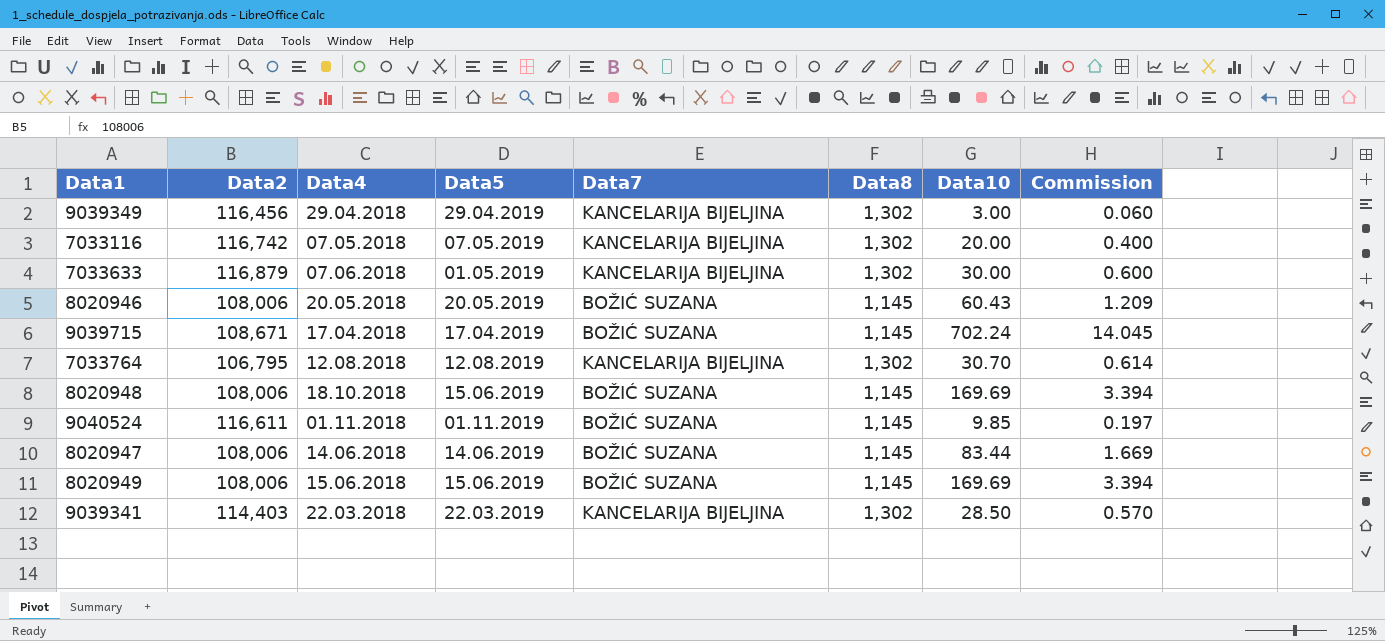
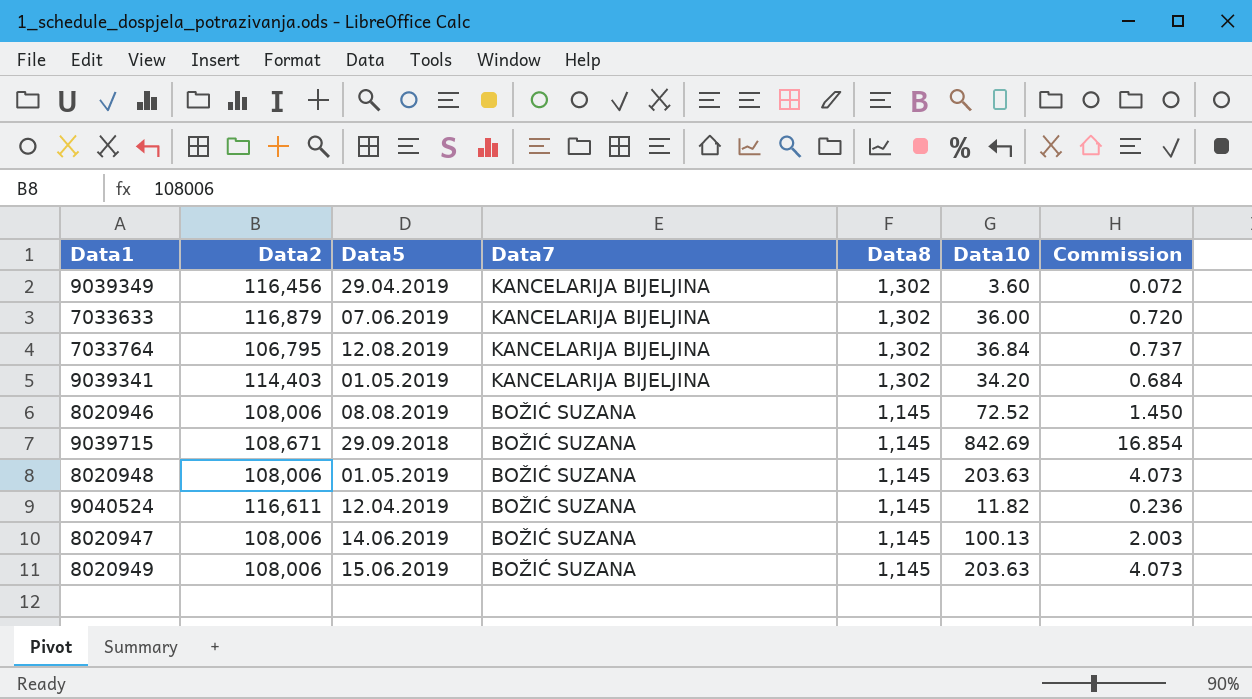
row order: none -> Data7 descending
column Data4 | position: 3 -> none
row 7033116: 116,742 | 07.05.2018 | 07.05.2019 | KANCELARIJA BIJELJINA | 1,302 | 20.00 | 0.400 -> none
9039349 | Data10: 3.00 -> 3.60
9039349 | Commission: 0.060 -> 0.072
7033633 | Data5: 01.05.2019 -> 07.06.2019
7033633 | Data10: 30.00 -> 36.00
7033633 | Commission: 0.600 -> 0.720
7033764 | Data10: 30.70 -> 36.84
7033764 | Commission: 0.614 -> 0.737
9039341 | Data5: 22.03.2019 -> 01.05.2019
9039341 | Data10: 28.50 -> 34.20
9039341 | Commission: 0.570 -> 0.684
8020946 | Data5: 20.05.2019 -> 08.08.2019
8020946 | Data10: 60.43 -> 72.52
8020946 | Commission: 1.209 -> 1.450
9039715 | Data5: 17.04.2019 -> 29.09.2018
9039715 | Data10: 702.24 -> 842.69
9039715 | Commission: 14.045 -> 16.854
8020948 | Data5: 15.06.2019 -> 01.05.2019
8020948 | Data10: 169.69 -> 203.63
8020948 | Commission: 3.394 -> 4.073
9040524 | Data5: 01.11.2019 -> 12.04.2019
9040524 | Data10: 9.85 -> 11.82
9040524 | Commission: 0.197 -> 0.236
8020947 | Data10: 83.44 -> 100.13
8020947 | Commission: 1.669 -> 2.003
8020949 | Data10: 169.69 -> 203.63
8020949 | Commission: 3.394 -> 4.073

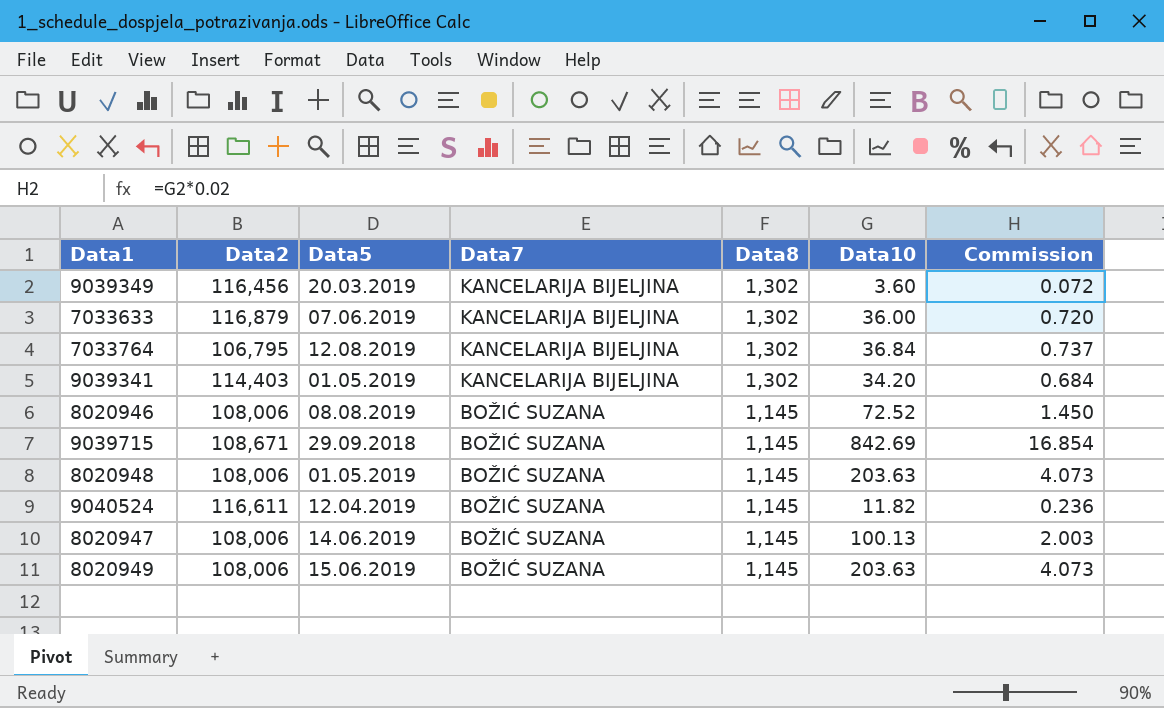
9039349 | Data5: 29.04.2019 -> 20.03.2019

